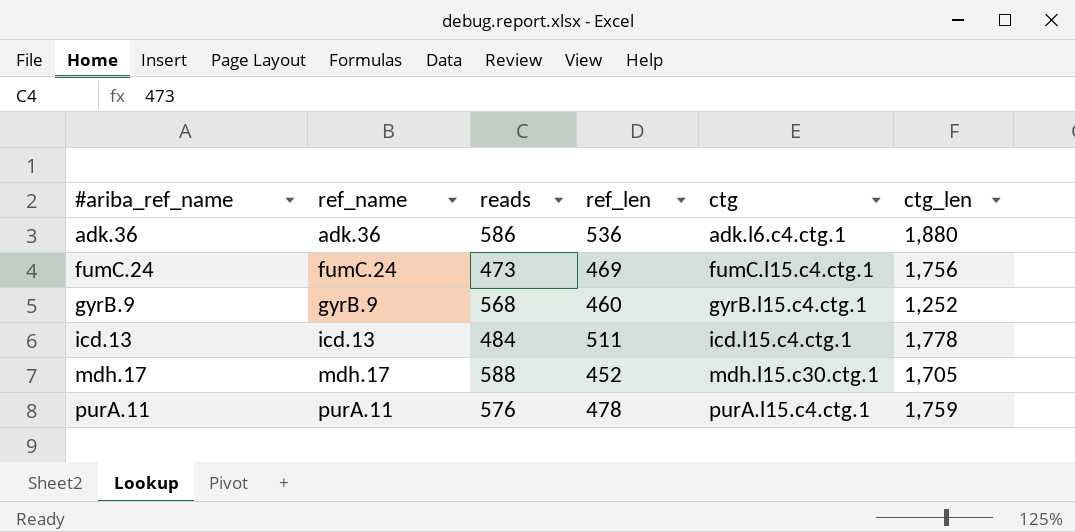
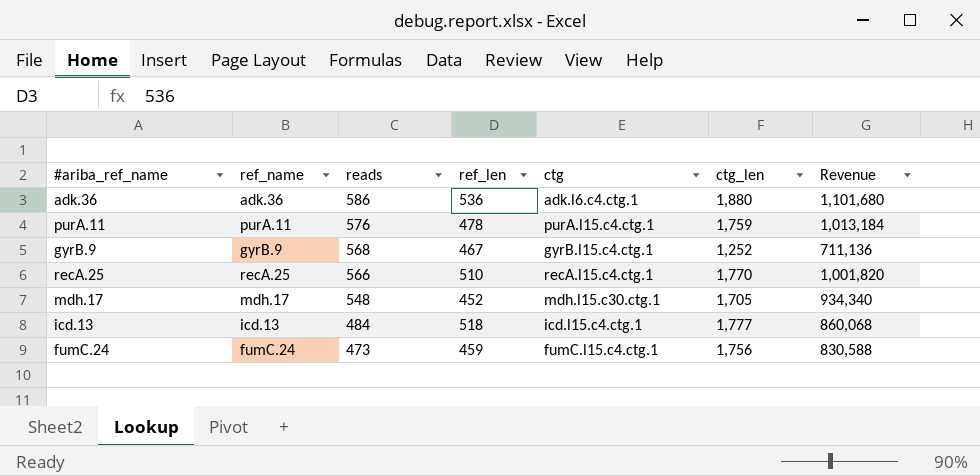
row order: #ariba_ref_name ascending -> reads descending
column Revenue | formula: none -> [reads] * [ctg_len]
gyrB.9 | ref_len: 460 -> 467
row recA.25: none -> recA.25 | 566 | 510 | recA.l15.c4.ctg.1 | 1,770 | 1,001,820
mdh.17 | reads: 588 -> 548
icd.13 | ref_len: 511 -> 518
icd.13 | ctg_len: 1,778 -> 1,777
fumC.24 | ref_len: 469 -> 459

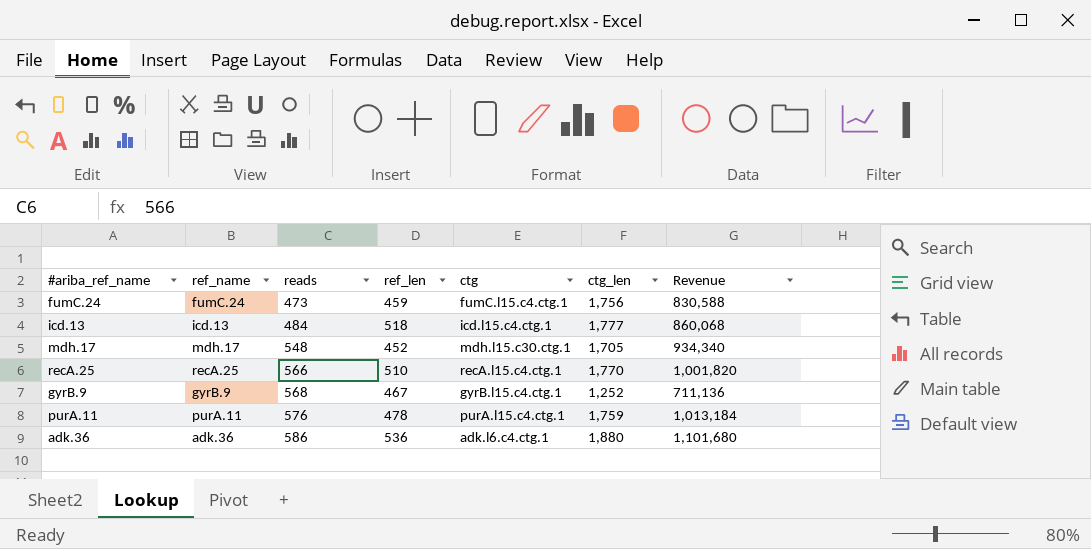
row order: reads descending -> reads ascending

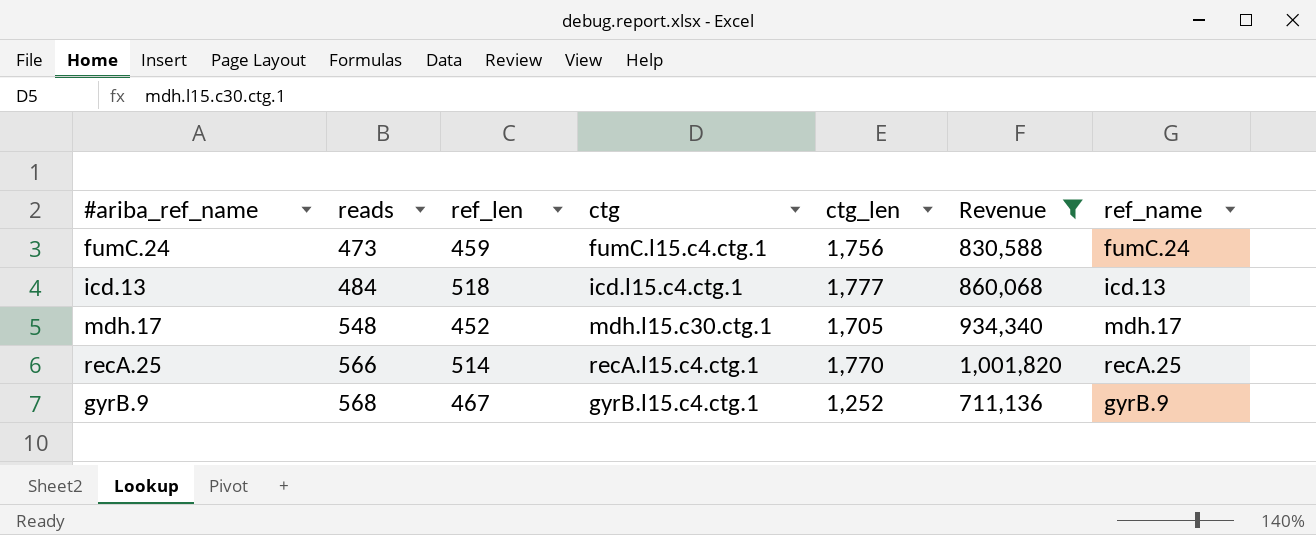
filter: none -> Revenue <= 1,001,820
column ref_name | position: 2 -> 7
recA.25 | ref_len: 510 -> 514

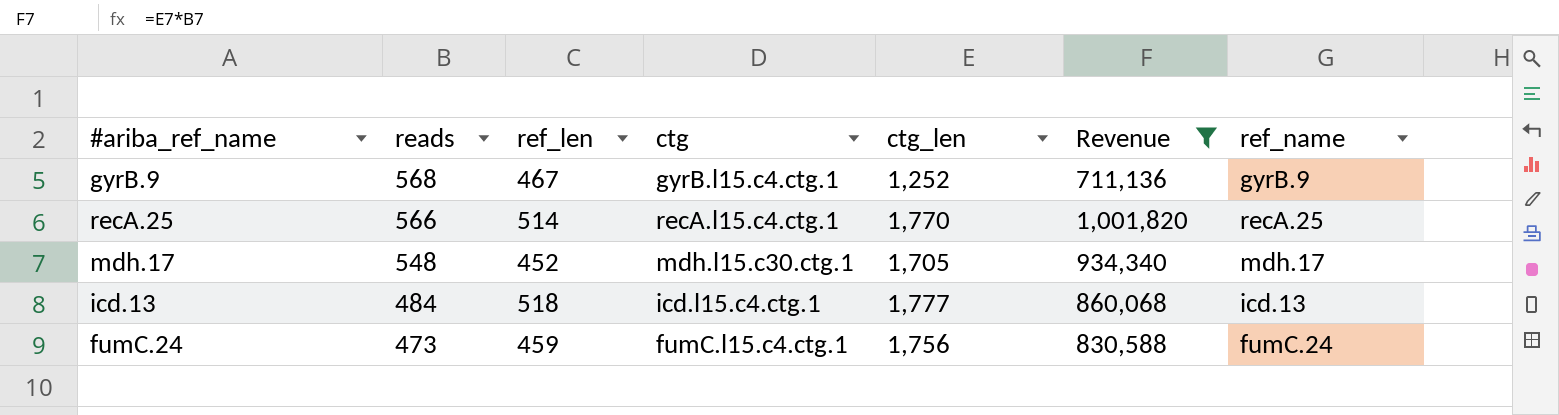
row order: reads ascending -> reads descending

